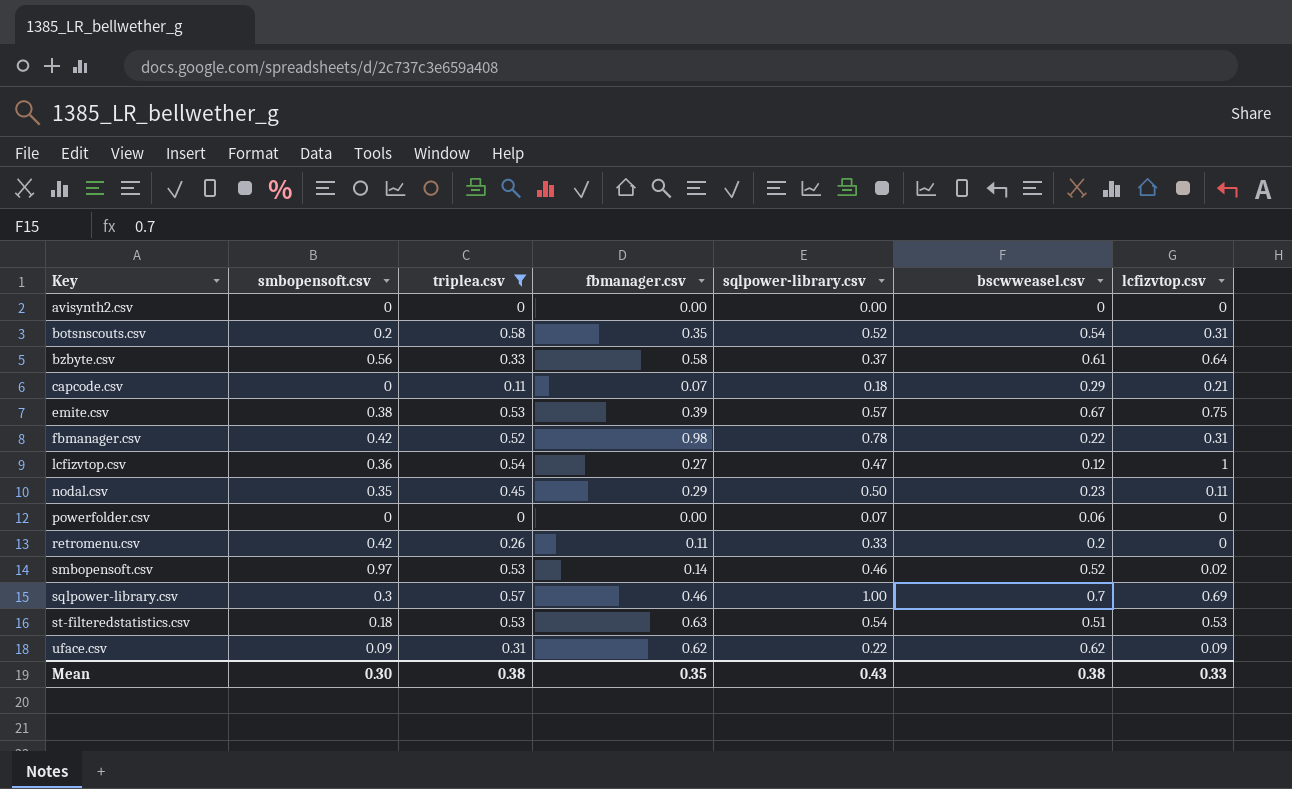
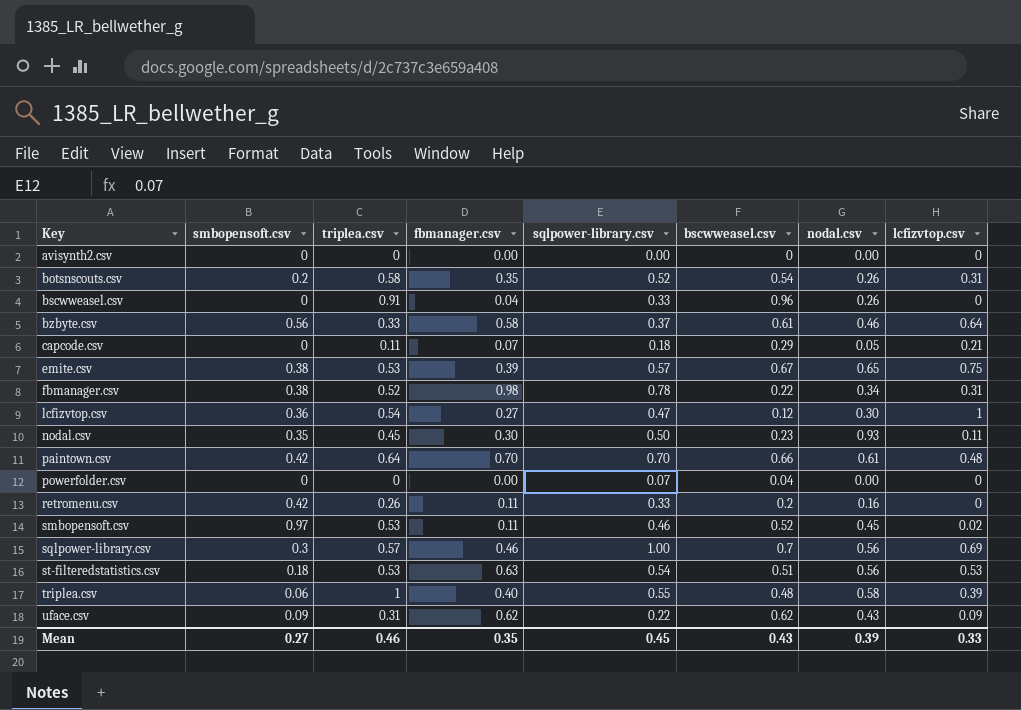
filter: triplea.csv <= 0.58 -> none
column nodal.csv | position: none -> 7
fbmanager.csv | smbopensoft.csv: 0.42 -> 0.38
nodal.csv | fbmanager.csv: 0.29 -> 0.30
powerfolder.csv | bscwweasel.csv: 0.06 -> 0.04
smbopensoft.csv | fbmanager.csv: 0.14 -> 0.11
Mean | smbopensoft.csv: 0.30 -> 0.27
Mean | triplea.csv: 0.38 -> 0.46
Mean | sqlpower-library.csv: 0.43 -> 0.45
Mean | bscwweasel.csv: 0.38 -> 0.43

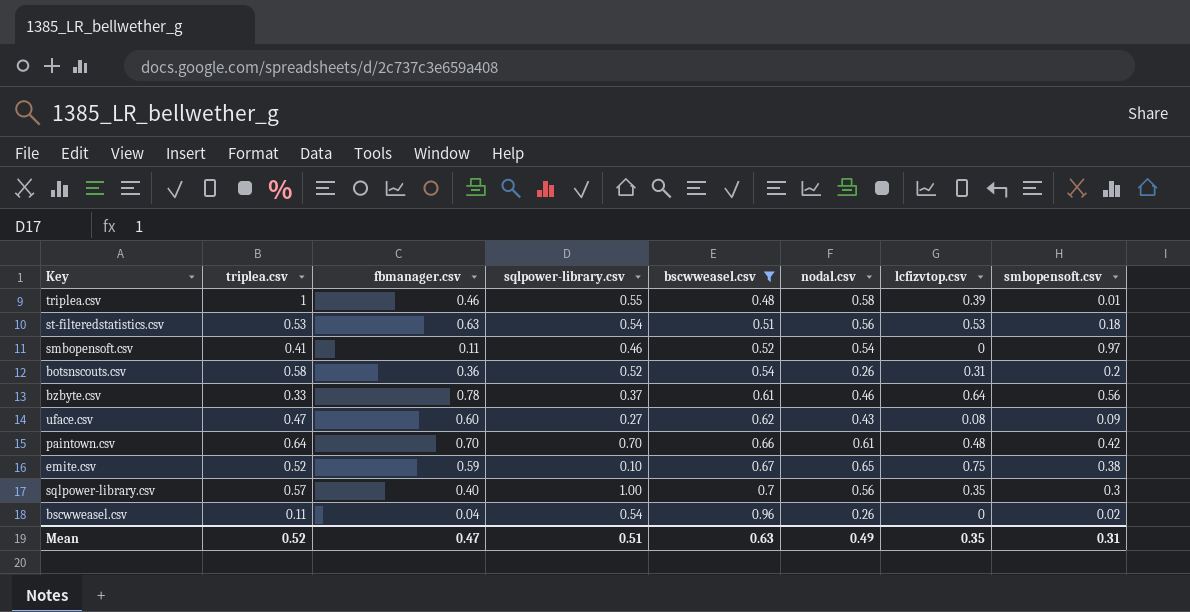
filter: none -> bscwweasel.csv >= 0.48
row order: Key ascending -> bscwweasel.csv ascending
column smbopensoft.csv | position: 2 -> 8
triplea.csv | fbmanager.csv: 0.40 -> 0.46
triplea.csv | smbopensoft.csv: 0.06 -> 0.01
smbopensoft.csv | triplea.csv: 0.53 -> 0.41
smbopensoft.csv | nodal.csv: 0.45 -> 0.54
smbopensoft.csv | lcfizvtop.csv: 0.02 -> 0
botsnscouts.csv | fbmanager.csv: 0.35 -> 0.36
bzbyte.csv | fbmanager.csv: 0.58 -> 0.78
uface.csv | triplea.csv: 0.31 -> 0.47
uface.csv | fbmanager.csv: 0.62 -> 0.60
uface.csv | sqlpower-library.csv: 0.22 -> 0.27
uface.csv | lcfizvtop.csv: 0.09 -> 0.08
emite.csv | triplea.csv: 0.53 -> 0.52
emite.csv | fbmanager.csv: 0.39 -> 0.59
emite.csv | sqlpower-library.csv: 0.57 -> 0.10
sqlpower-library.csv | fbmanager.csv: 0.46 -> 0.40
sqlpower-library.csv | lcfizvtop.csv: 0.69 -> 0.35
bscwweasel.csv | triplea.csv: 0.91 -> 0.11
bscwweasel.csv | sqlpower-library.csv: 0.33 -> 0.54
bscwweasel.csv | smbopensoft.csv: 0 -> 0.02
Mean | triplea.csv: 0.46 -> 0.52
Mean | fbmanager.csv: 0.35 -> 0.47
Mean | sqlpower-library.csv: 0.45 -> 0.51
Mean | bscwweasel.csv: 0.43 -> 0.63
Mean | nodal.csv: 0.39 -> 0.49
Mean | lcfizvtop.csv: 0.33 -> 0.35
Mean | smbopensoft.csv: 0.27 -> 0.31

